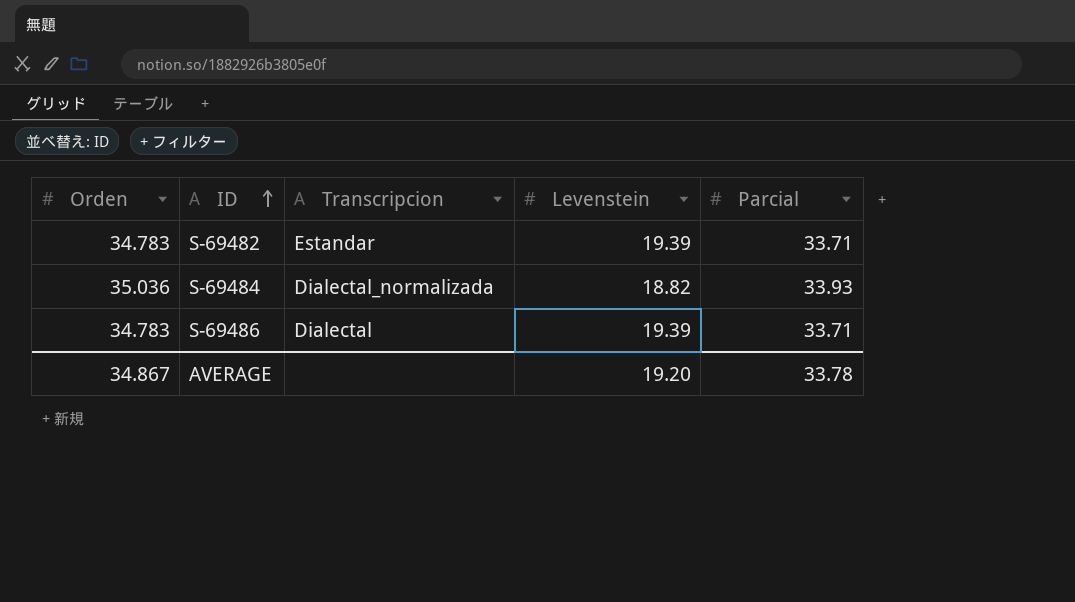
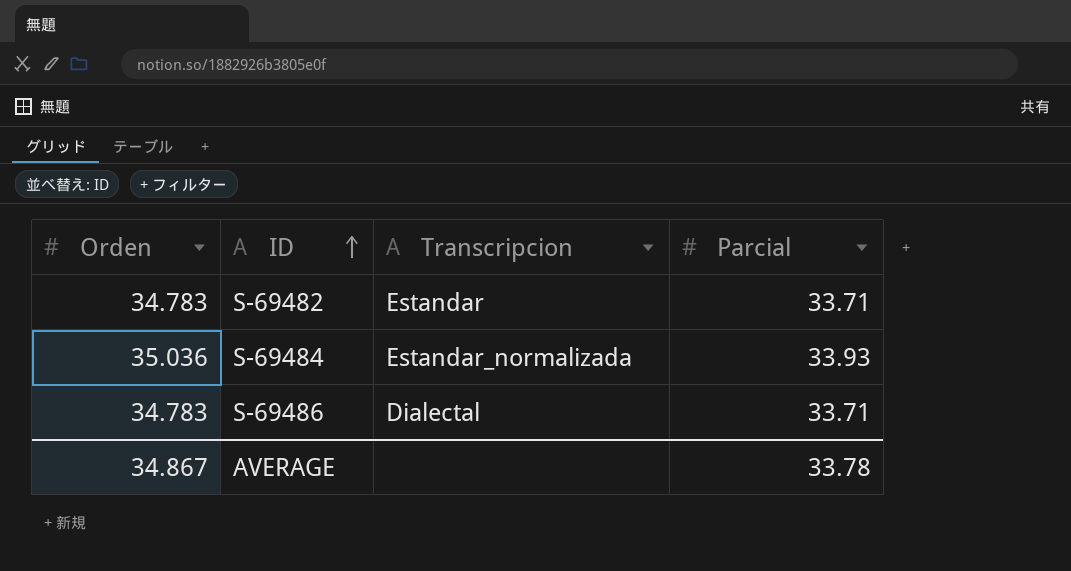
column Levenstein | position: 4 -> none
S-69484 | Transcripcion: Dialectal_normalizada -> Estandar_normalizada

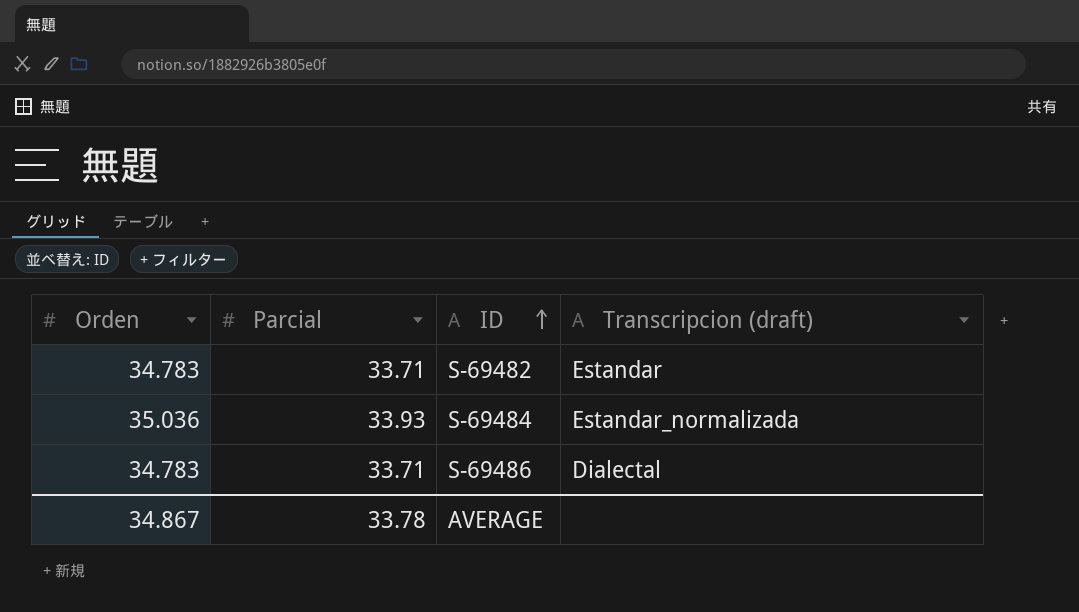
column Parcial | position: 4 -> 2
column name: Transcripcion -> Transcripcion (draft)

